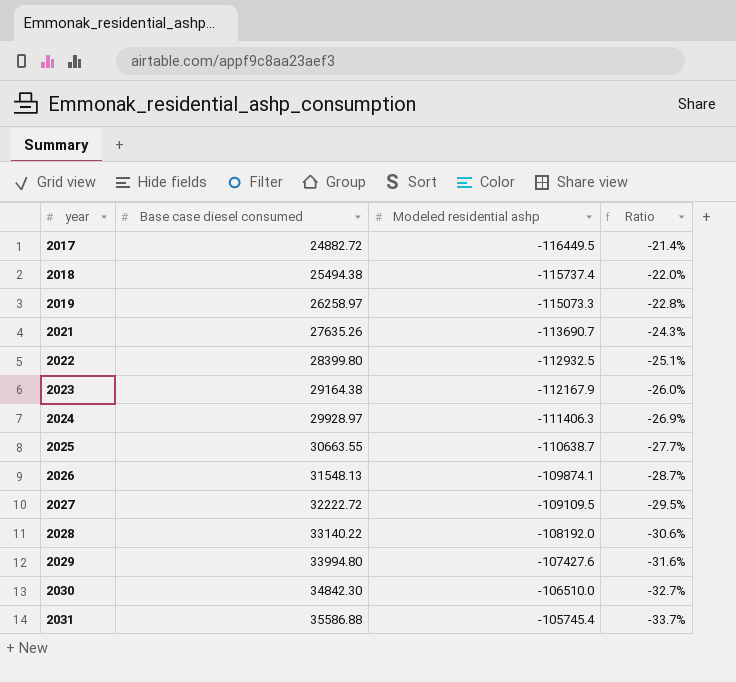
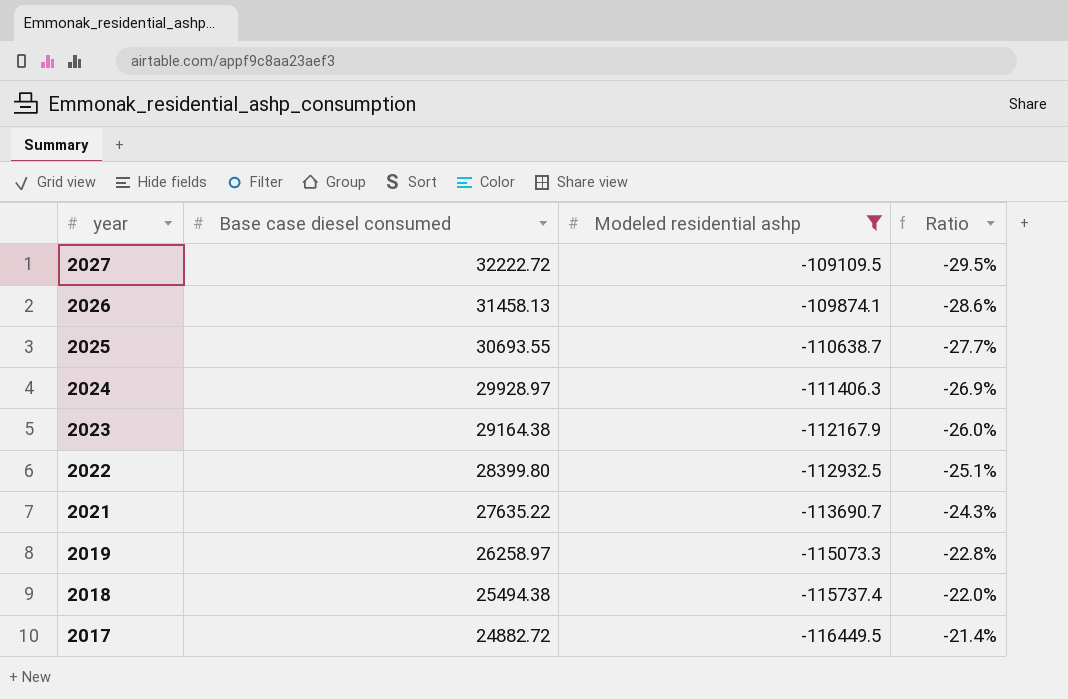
filter: none -> Modeled residential ashp <= -109109.5
row order: year ascending -> year descending
2026 | Base case diesel consumed: 31548.13 -> 31458.13
2026 | Ratio: -28.7% -> -28.6%
2025 | Base case diesel consumed: 30663.55 -> 30693.55
2021 | Base case diesel consumed: 27635.26 -> 27635.22

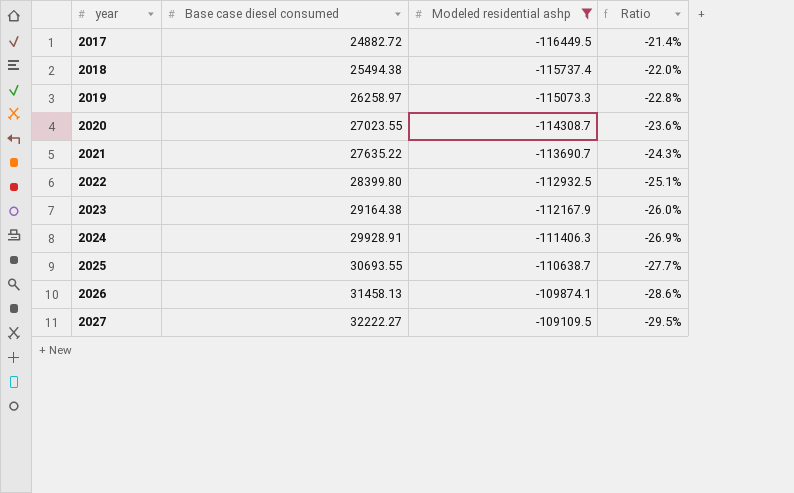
row order: year descending -> year ascending
row 2020: none -> 27023.55 | -114308.7 | -23.6%
2024 | Base case diesel consumed: 29928.97 -> 29928.91
2027 | Base case diesel consumed: 32222.72 -> 32222.27

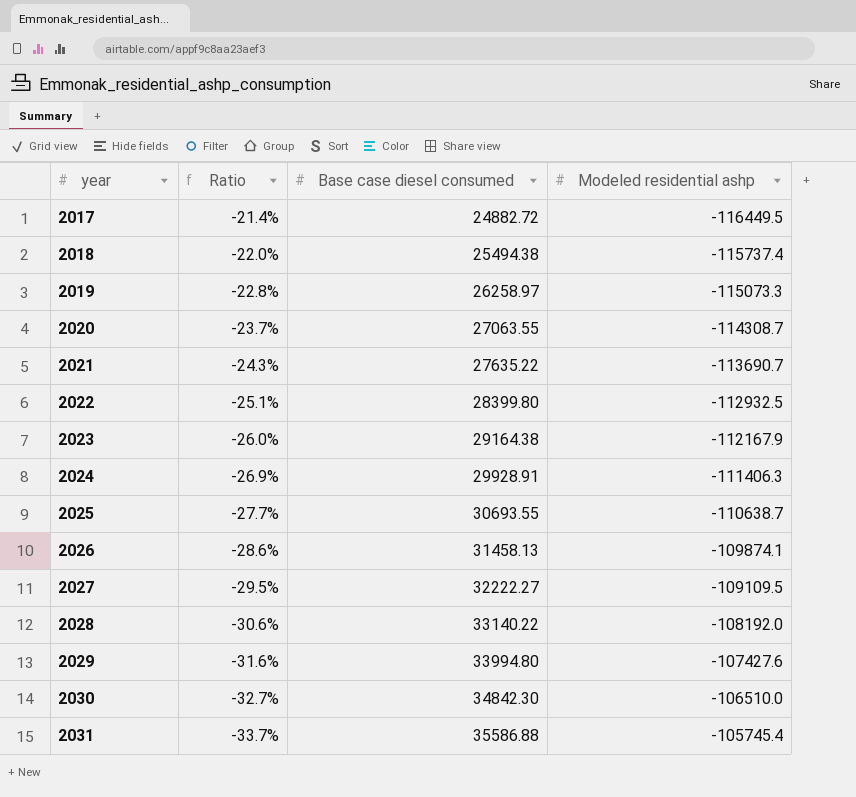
filter: Modeled residential ashp <= -109109.5 -> none
column Ratio | position: 4 -> 2
2020 | Ratio: -23.6% -> -23.7%
2020 | Base case diesel consumed: 27023.55 -> 27063.55

